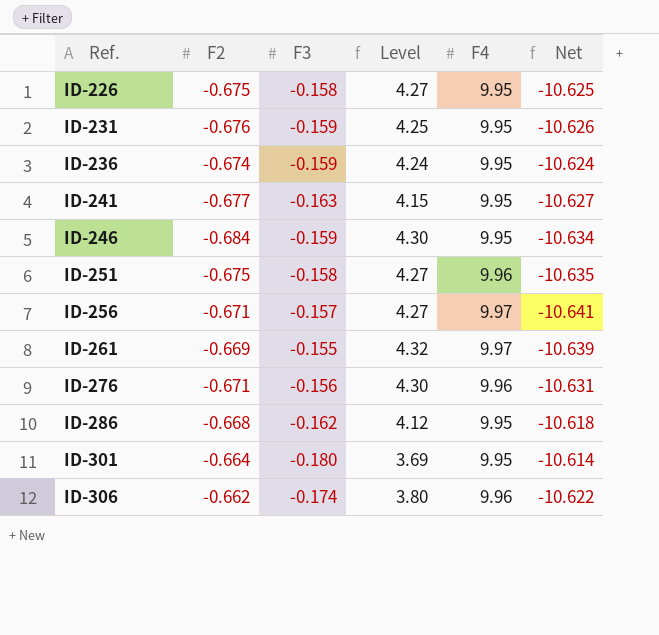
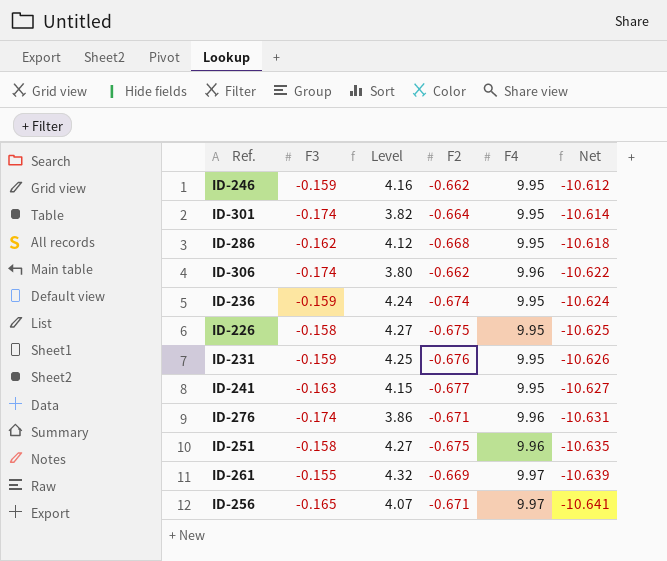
row order: Ref. ascending -> Net descending
column F2 | position: 2 -> 4
ID-246 | Level: 4.30 -> 4.16
ID-246 | F2: -0.684 -> -0.662
ID-246 | Net: -10.634 -> -10.612
ID-301 | F3: -0.180 -> -0.174
ID-301 | Level: 3.69 -> 3.82
ID-276 | F3: -0.156 -> -0.174
ID-276 | Level: 4.30 -> 3.86
ID-256 | F3: -0.157 -> -0.165
ID-256 | Level: 4.27 -> 4.07

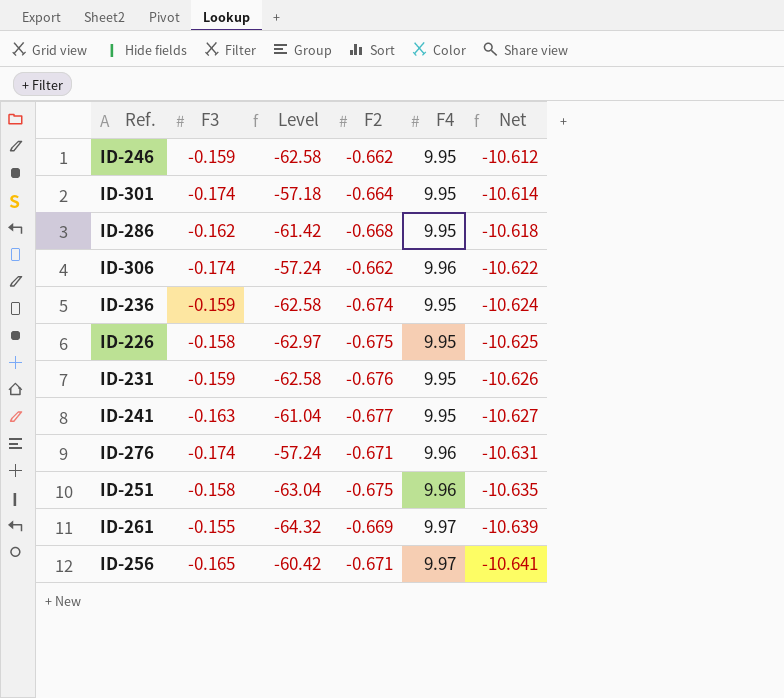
column Level | formula: [F2] / [F3] -> [F4] / [F3]

